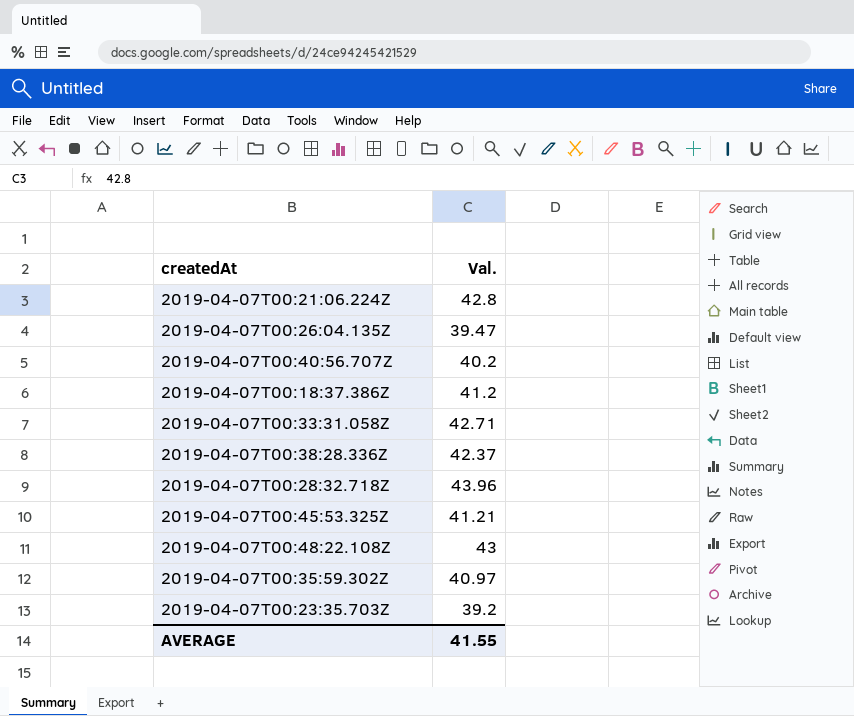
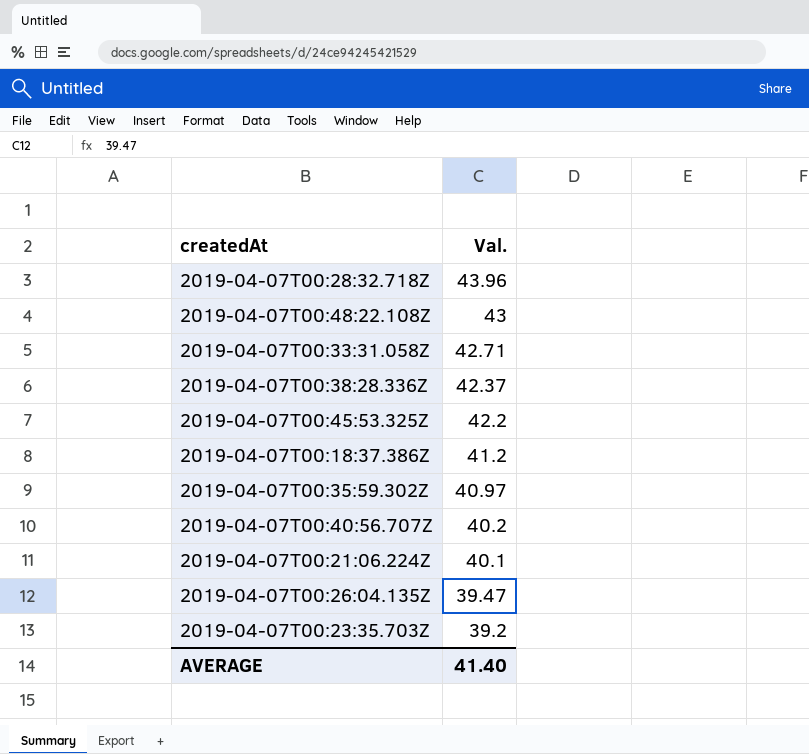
row order: none -> Val. descending
2019-04-07T00:45:53.325Z | Val.: 41.21 -> 42.2
2019-04-07T00:21:06.224Z | Val.: 42.8 -> 40.1
AVERAGE | Val.: 41.55 -> 41.40

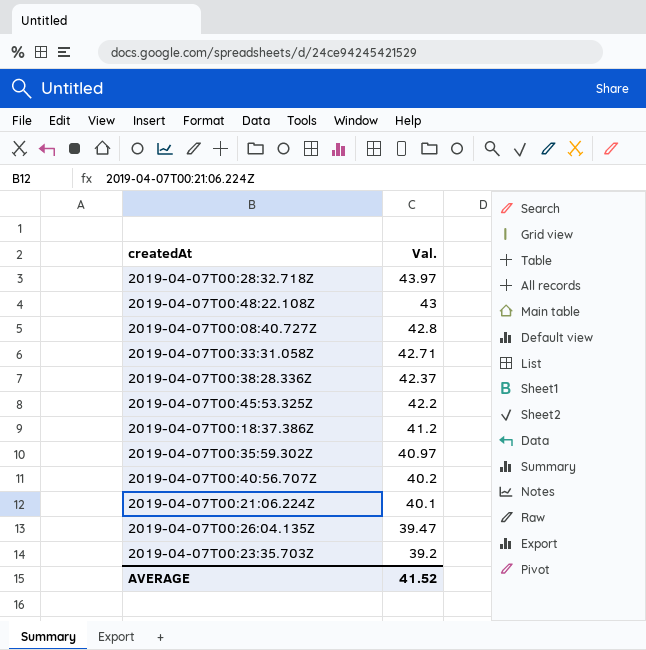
2019-04-07T00:28:32.718Z | Val.: 43.96 -> 43.97
row 2019-04-07T00:08:40.727Z: none -> 42.8
AVERAGE | Val.: 41.40 -> 41.52

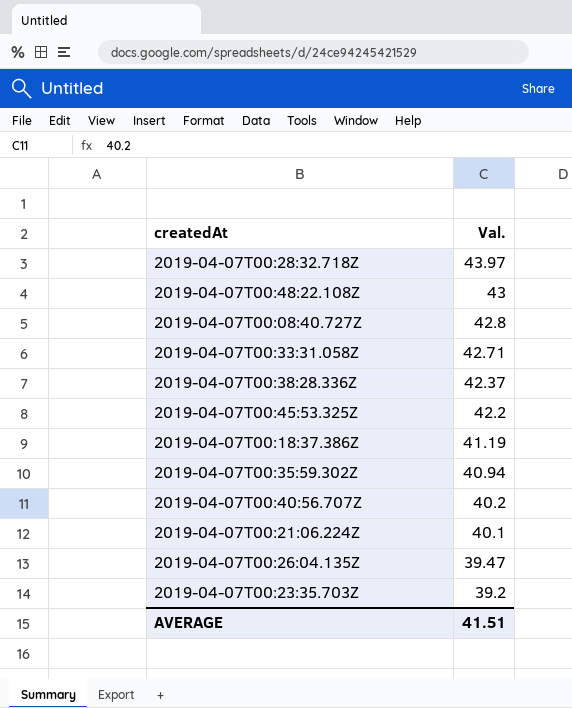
2019-04-07T00:18:37.386Z | Val.: 41.2 -> 41.19
2019-04-07T00:35:59.302Z | Val.: 40.97 -> 40.94
AVERAGE | Val.: 41.52 -> 41.51

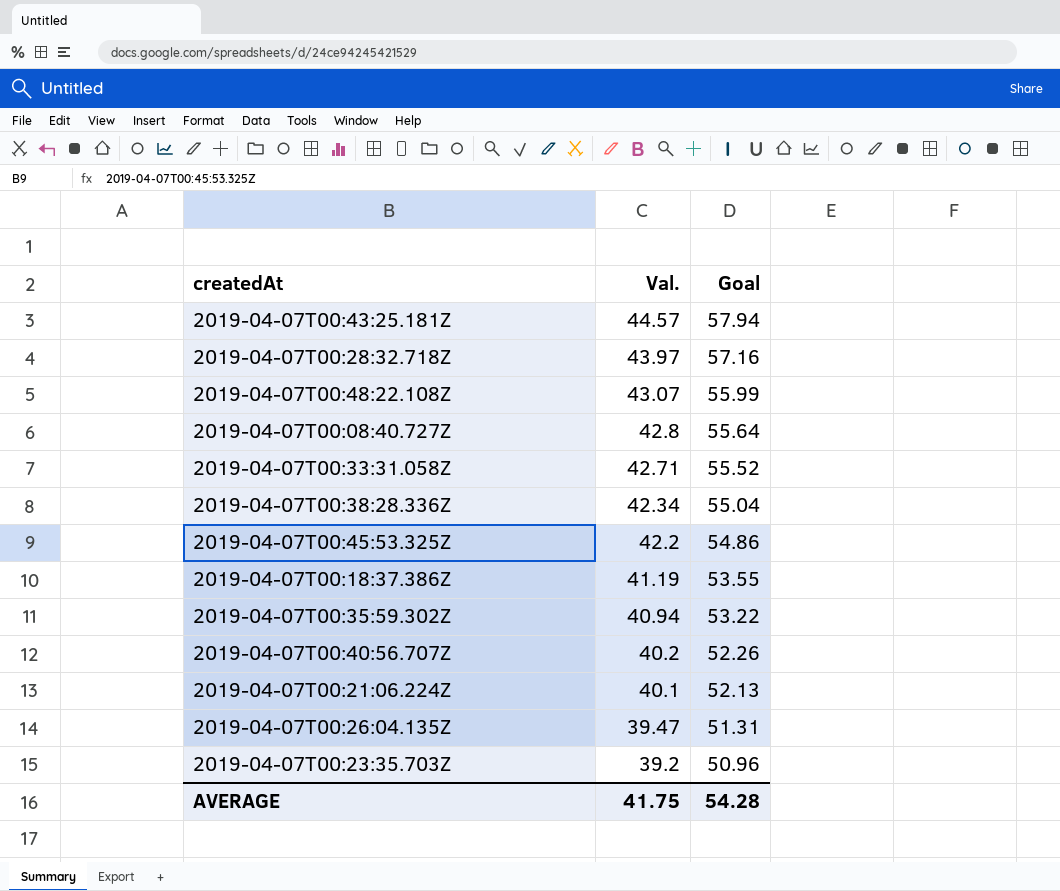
column Goal | formula: none -> [Val.] * 1.3
row 2019-04-07T00:43:25.181Z: none -> 44.57 | 57.94
2019-04-07T00:48:22.108Z | Val.: 43 -> 43.07
2019-04-07T00:38:28.336Z | Val.: 42.37 -> 42.34
AVERAGE | Val.: 41.51 -> 41.75

